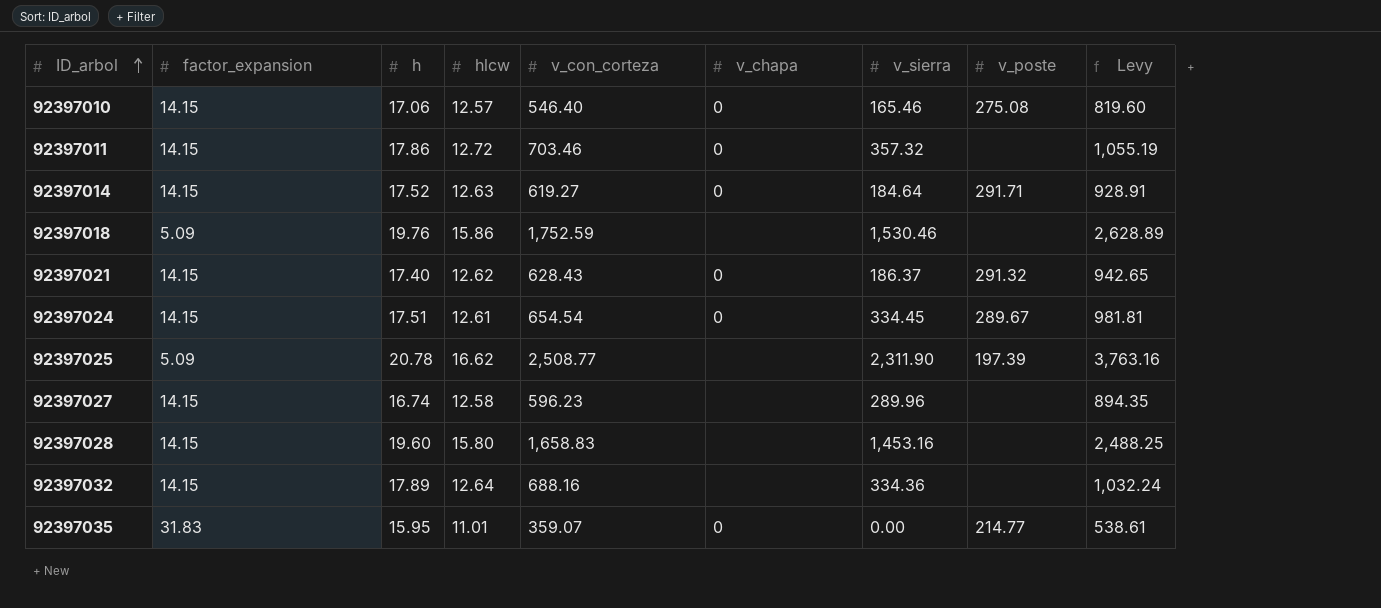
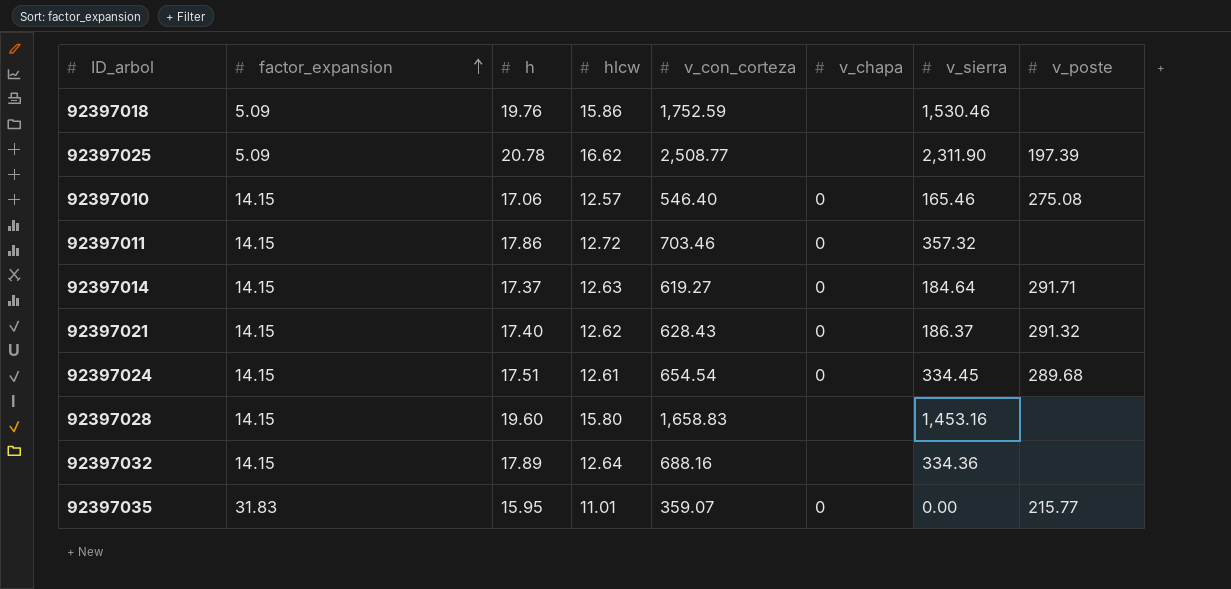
row order: ID_arbol ascending -> factor_expansion ascending
column Levy | formula: [v_con_corteza] * 1.5 -> none
row 92397027: 14.15 | 16.74 | 12.58 | 596.23 | none | 289.96 | none | 894.35 -> none
92397014 | h: 17.52 -> 17.37
92397024 | v_poste: 289.67 -> 289.68
92397035 | v_poste: 214.77 -> 215.77

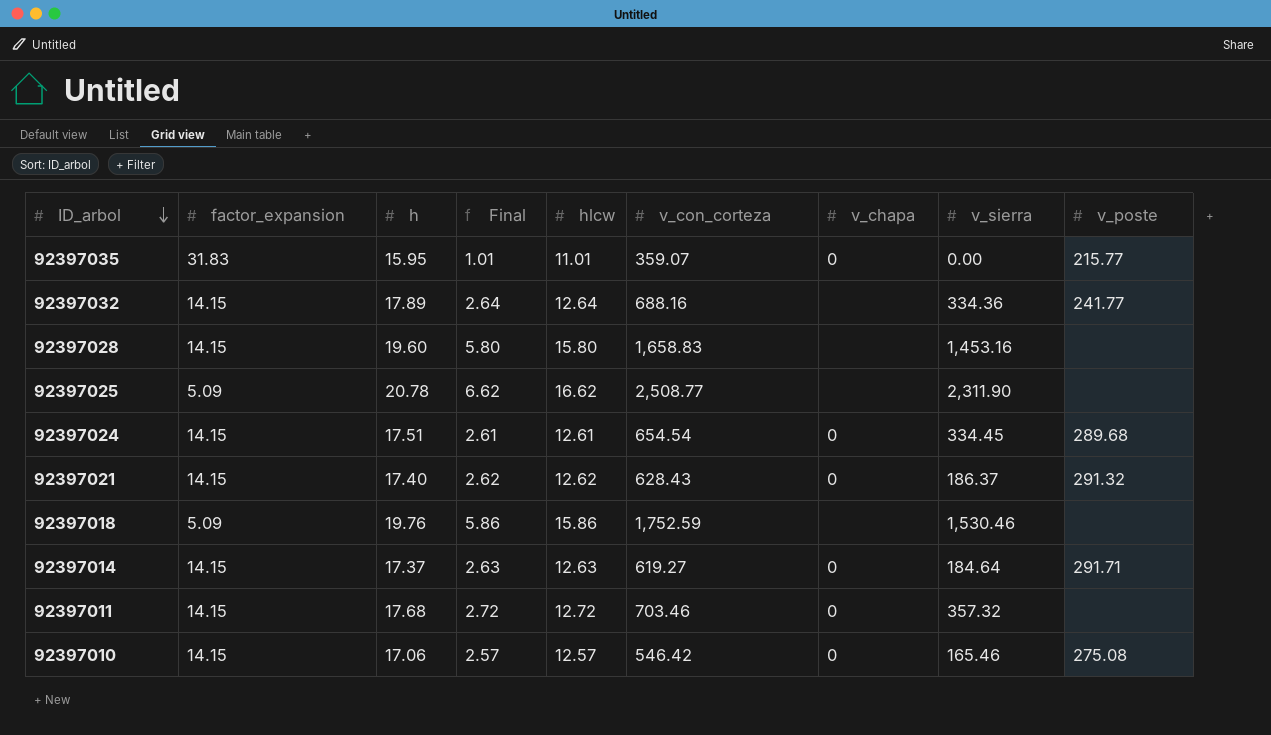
row order: factor_expansion ascending -> ID_arbol descending
column Final | formula: none -> [hlcw] - 10
92397032 | v_poste: none -> 241.77
92397025 | v_poste: 197.39 -> none
92397011 | h: 17.86 -> 17.68
92397010 | v_con_corteza: 546.40 -> 546.42

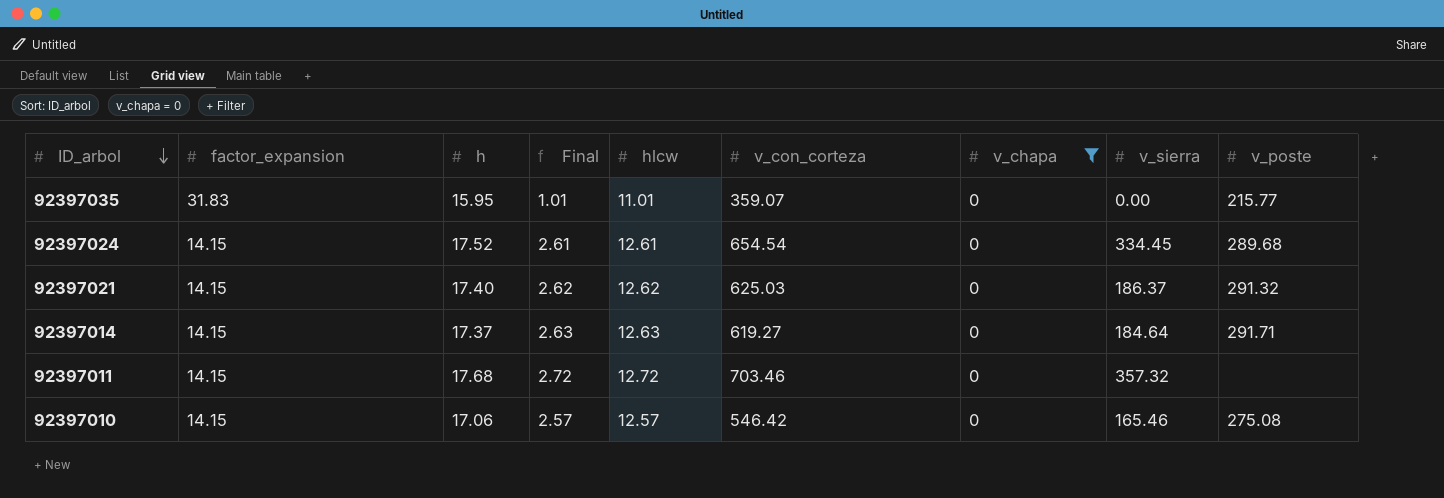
filter: none -> v_chapa = 0
92397024 | h: 17.51 -> 17.52
92397021 | v_con_corteza: 628.43 -> 625.03

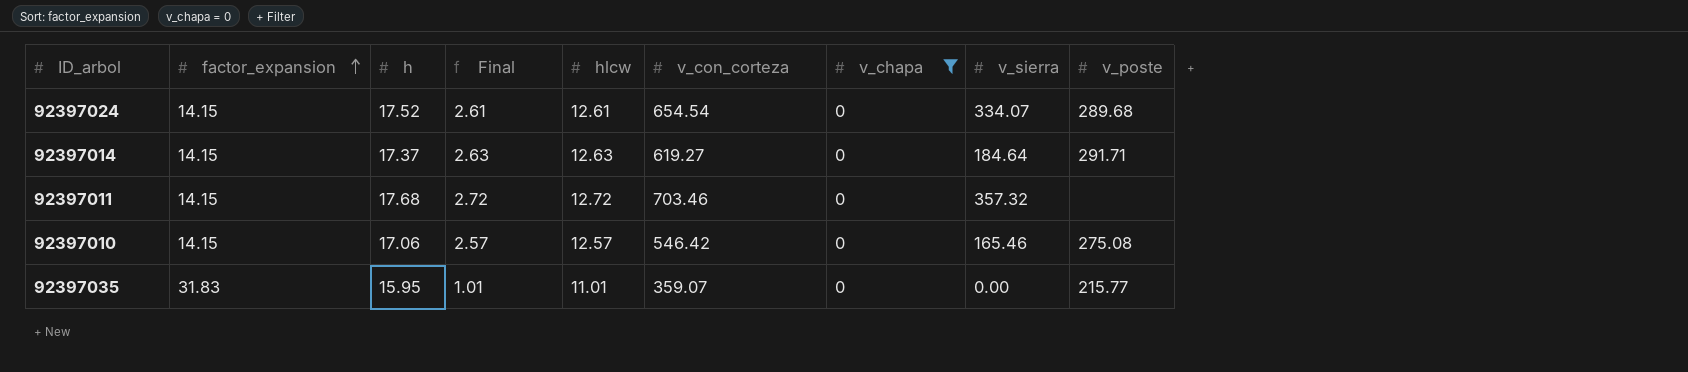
row order: ID_arbol descending -> factor_expansion ascending
row 92397021: 14.15 | 17.40 | 2.62 | 12.62 | 625.03 | 0 | 186.37 | 291.32 -> none
92397024 | v_sierra: 334.45 -> 334.07

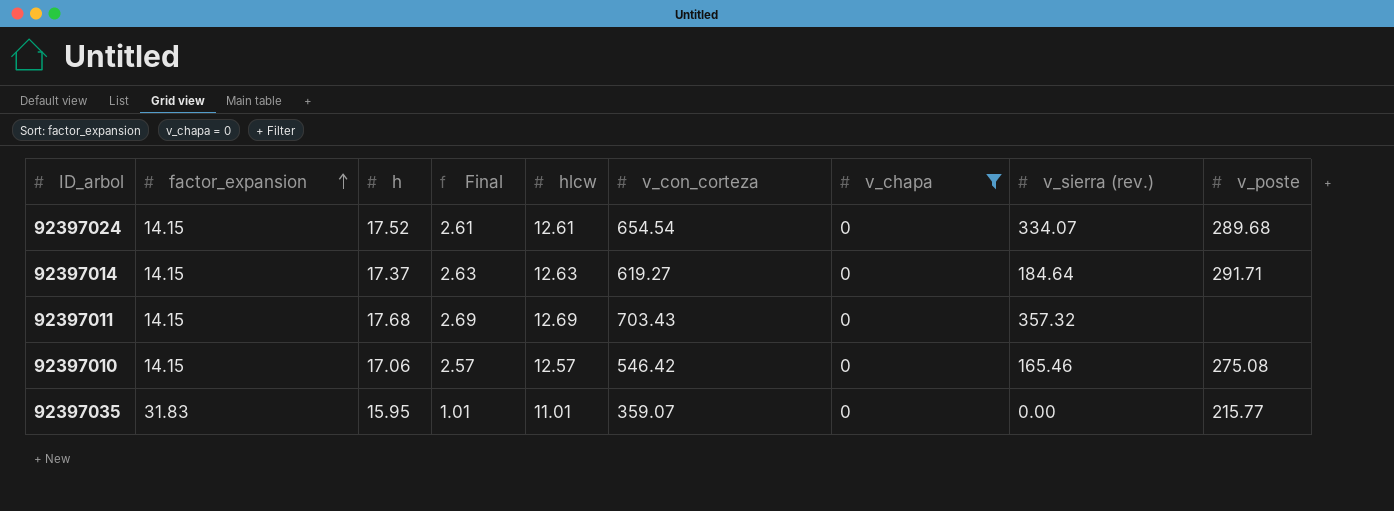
column name: v_sierra -> v_sierra (rev.)
92397011 | Final: 2.72 -> 2.69
92397011 | hlcw: 12.72 -> 12.69
92397011 | v_con_corteza: 703.46 -> 703.43

